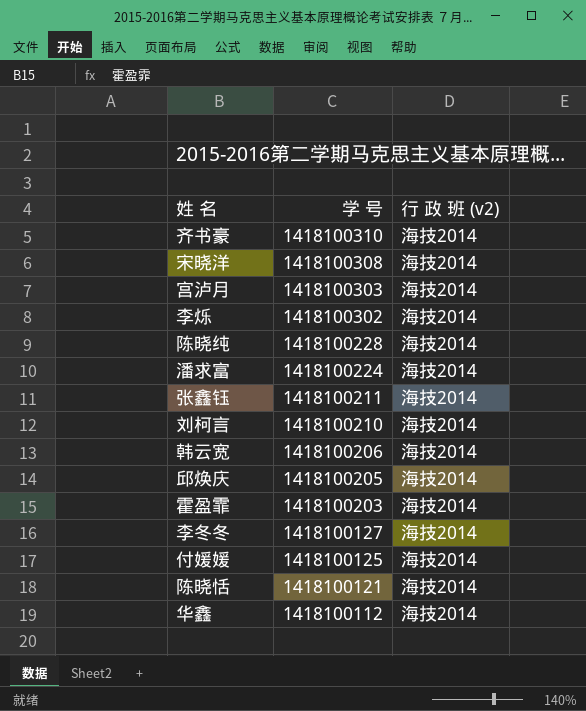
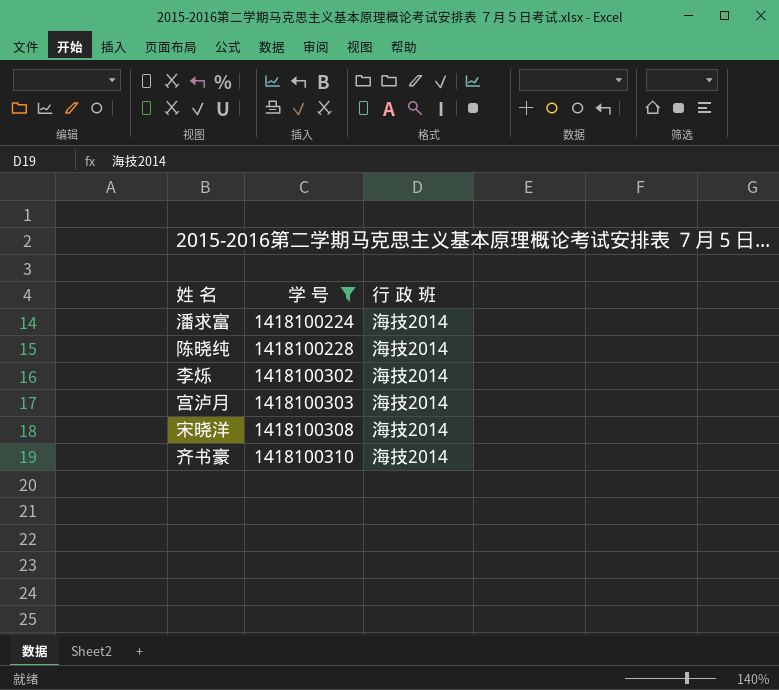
filter: none -> 学 号 >= 1418100224
row order: 学 号 descending -> 学 号 ascending
column name: 行 政 班 (v2) -> 行 政 班

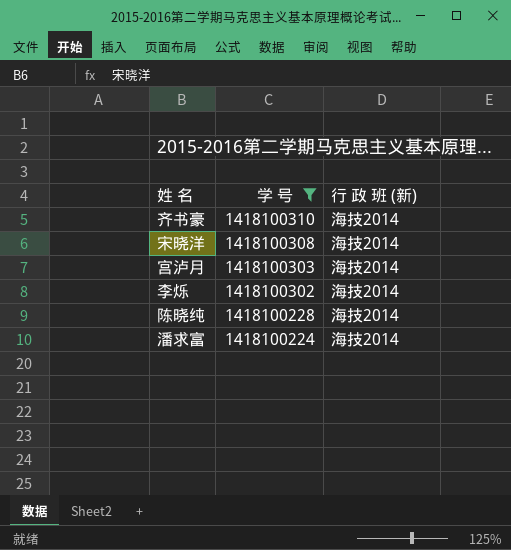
row order: 学 号 ascending -> 学 号 descending
column name: 行 政 班 -> 行 政 班 (新)

